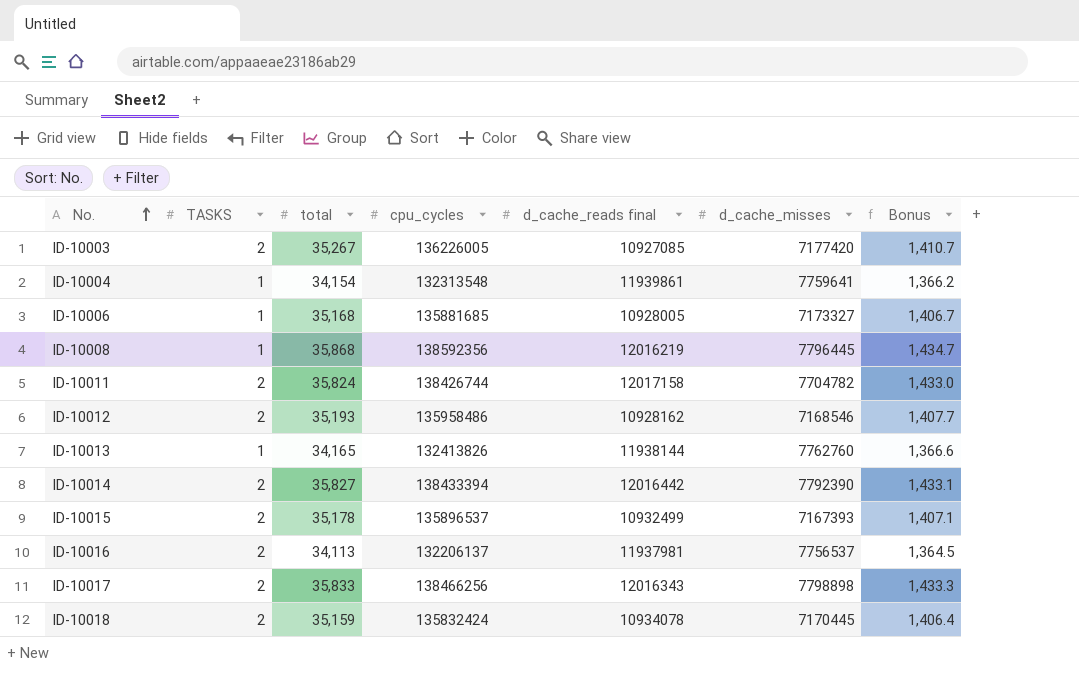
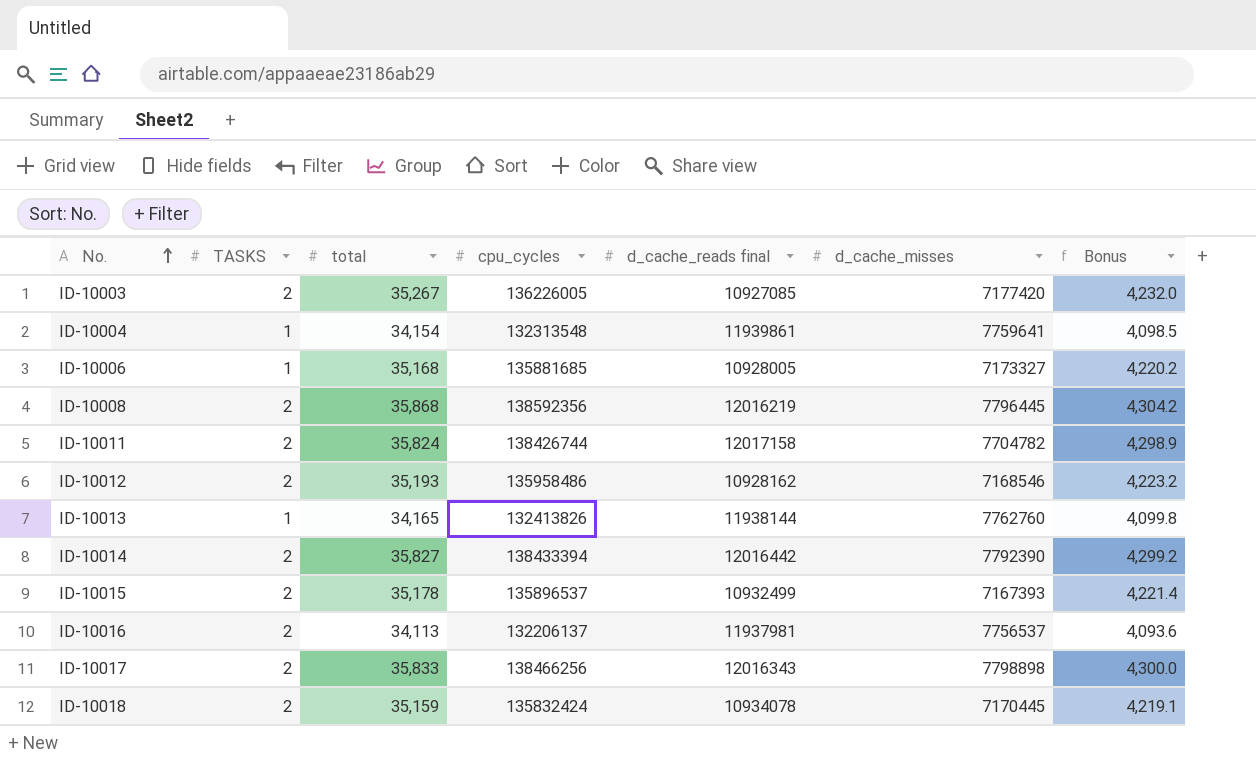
column Bonus | formula: [total] * 0.04 -> [total] * 0.12
ID-10008 | TASKS: 1 -> 2

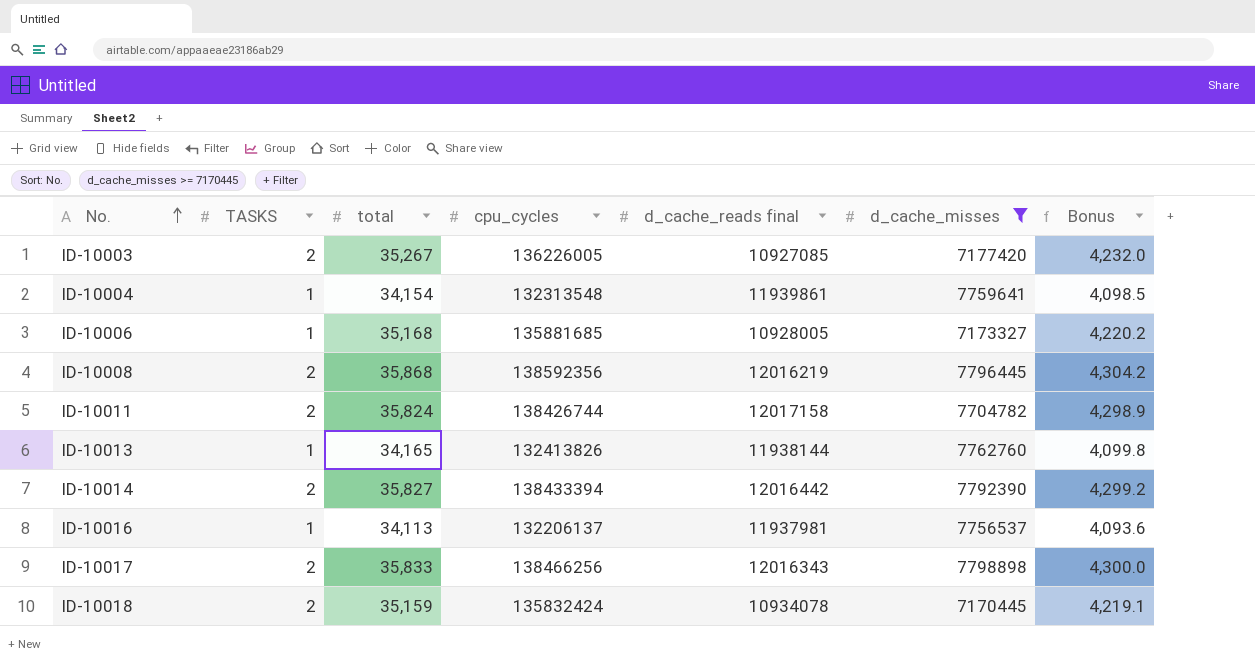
filter: none -> d_cache_misses >= 7170445
ID-10016 | TASKS: 2 -> 1

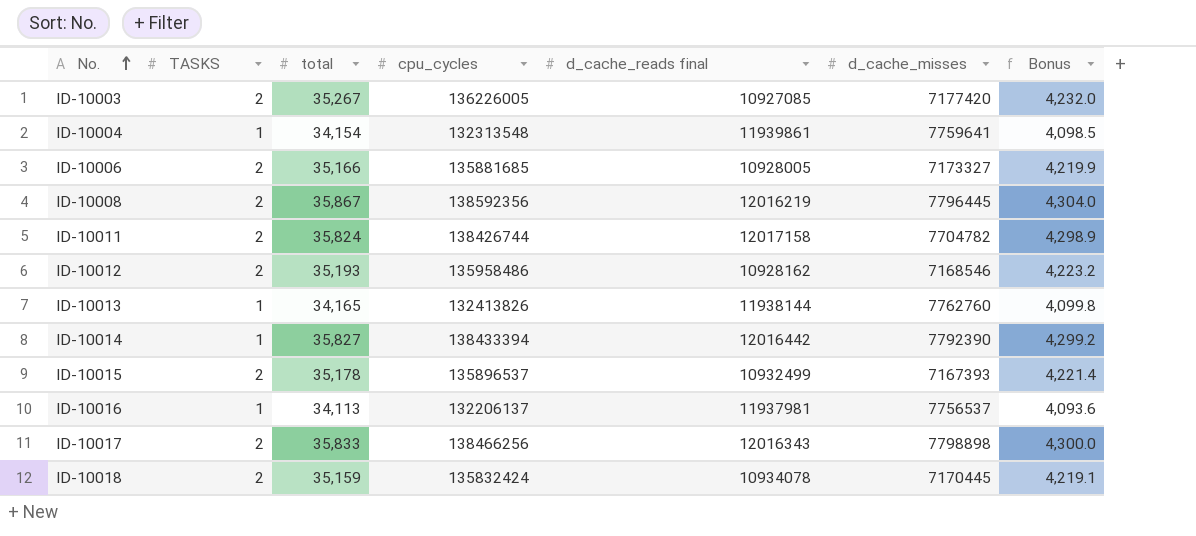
filter: d_cache_misses >= 7170445 -> none
ID-10006 | TASKS: 1 -> 2
ID-10006 | total: 35,168 -> 35,166
ID-10006 | Bonus: 4,220.2 -> 4,219.9
ID-10008 | total: 35,868 -> 35,867
ID-10008 | Bonus: 4,304.2 -> 4,304.0
ID-10014 | TASKS: 2 -> 1

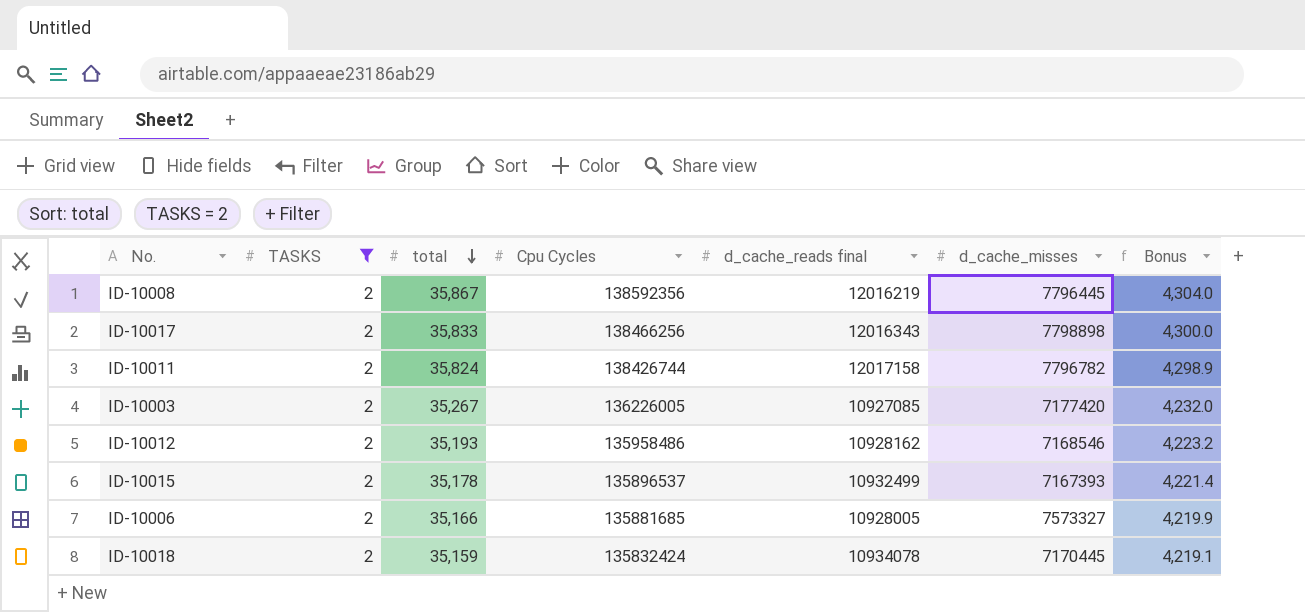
filter: none -> TASKS = 2
row order: No. ascending -> total descending
column name: cpu_cycles -> Cpu Cycles
ID-10011 | d_cache_misses: 7704782 -> 7796782
ID-10006 | d_cache_misses: 7173327 -> 7573327

